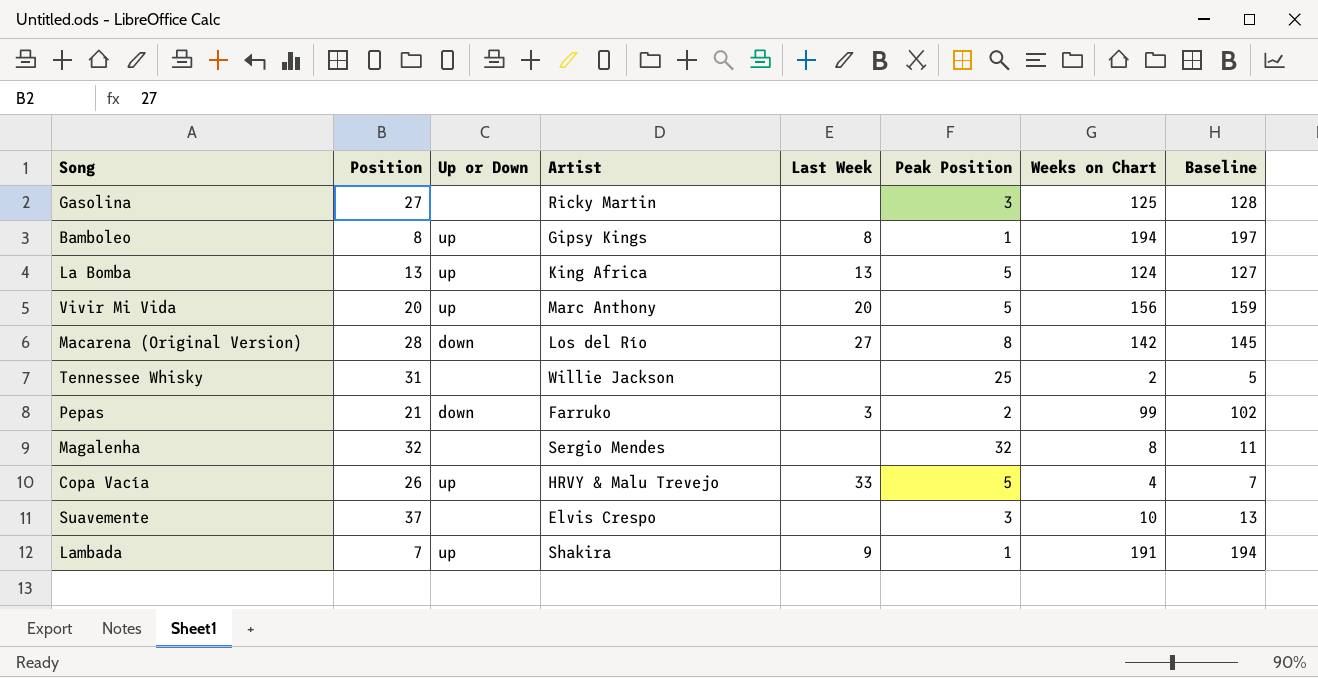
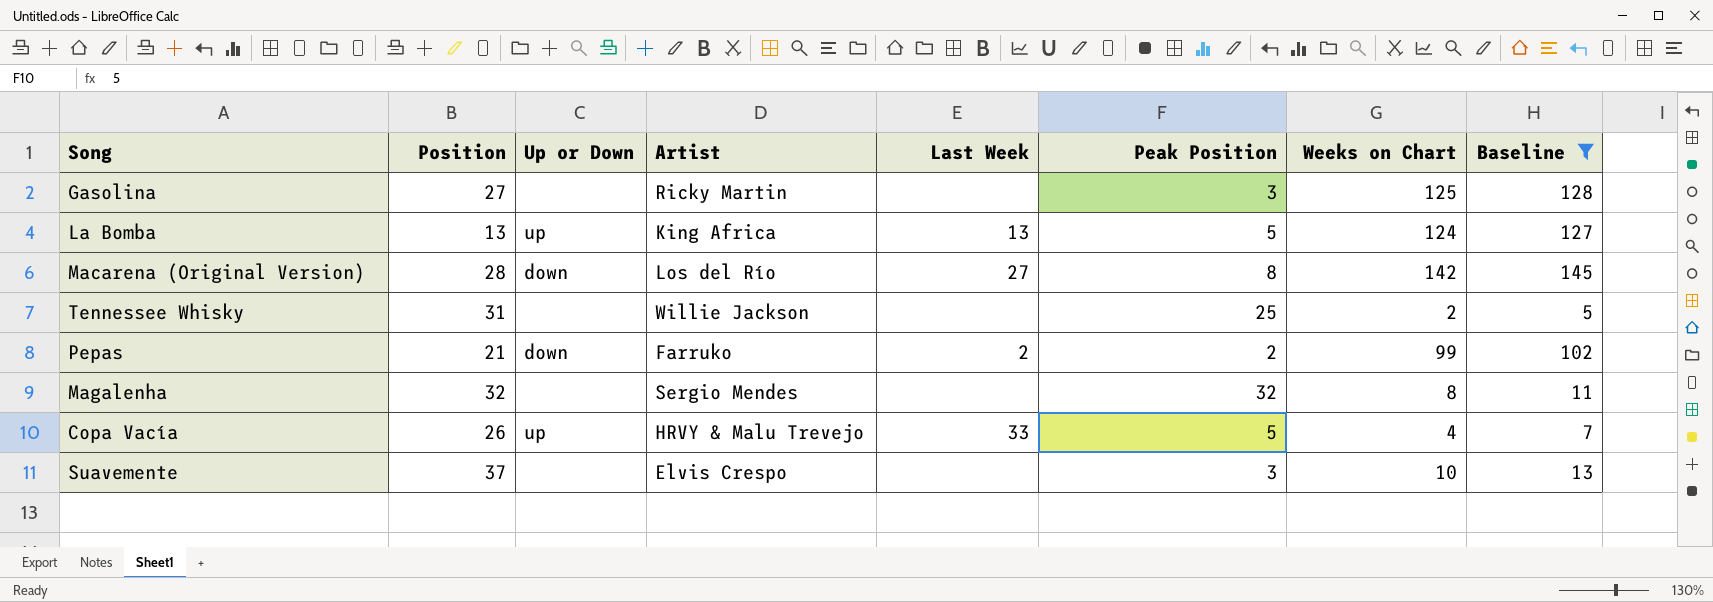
filter: none -> Baseline <= 145
Pepas | Last Week: 3 -> 2

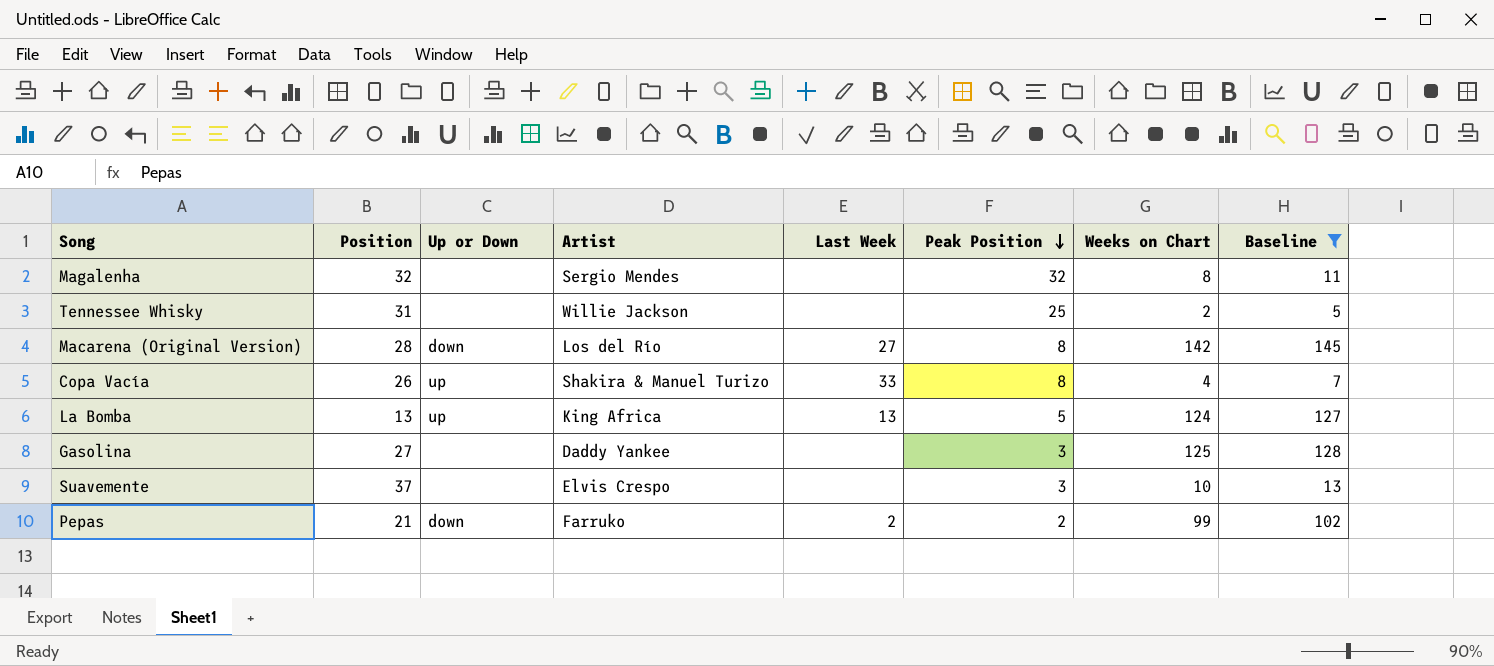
row order: none -> Peak Position descending
Copa Vacía | Artist: HRVY & Malu Trevejo -> Shakira & Manuel Turizo
Copa Vacía | Peak Position: 5 -> 8
Gasolina | Artist: Ricky Martin -> Daddy Yankee

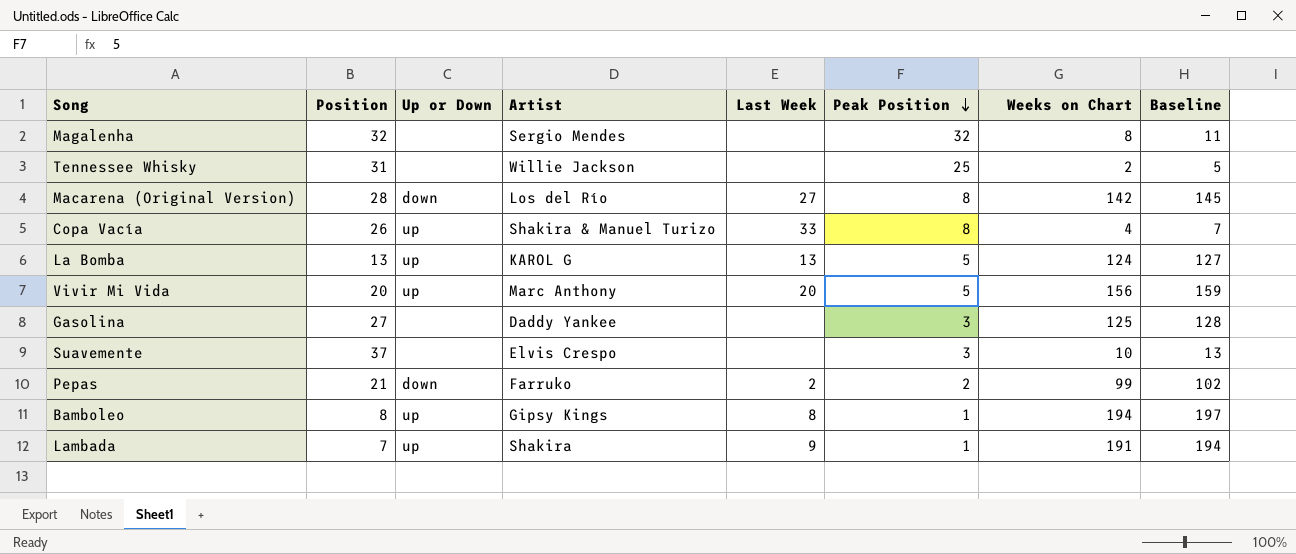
filter: Baseline <= 145 -> none
La Bomba | Artist: King Africa -> KAROL G

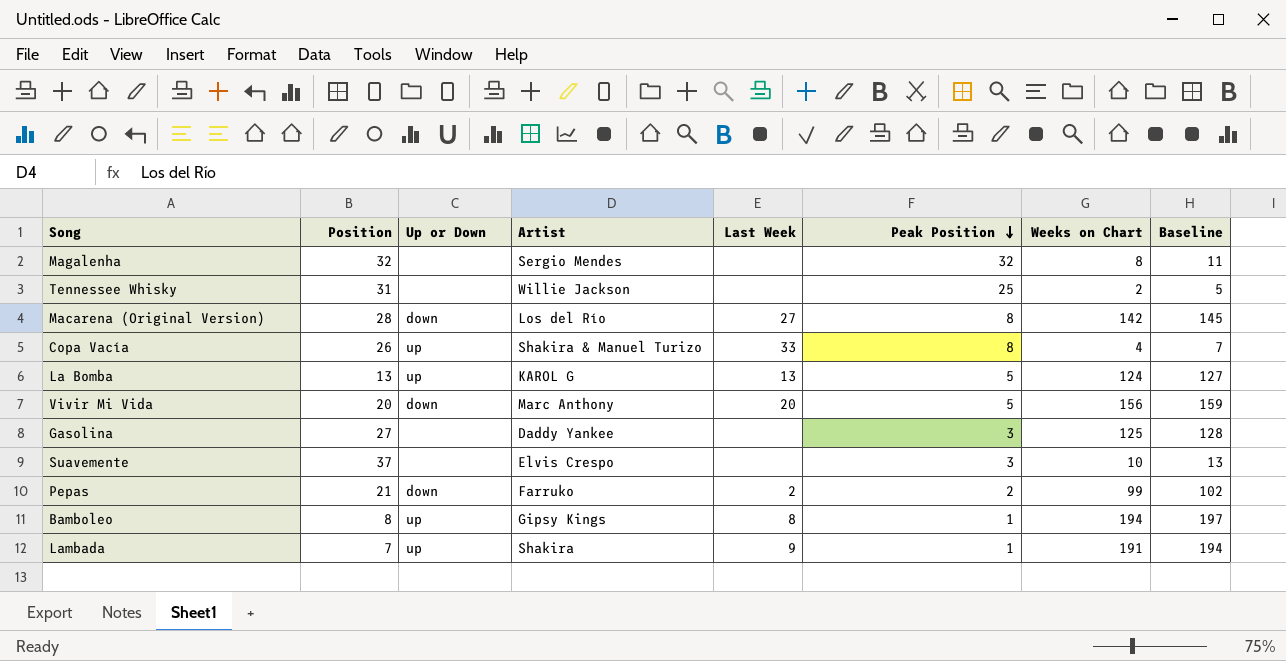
Vivir Mi Vida | Up or Down: up -> down

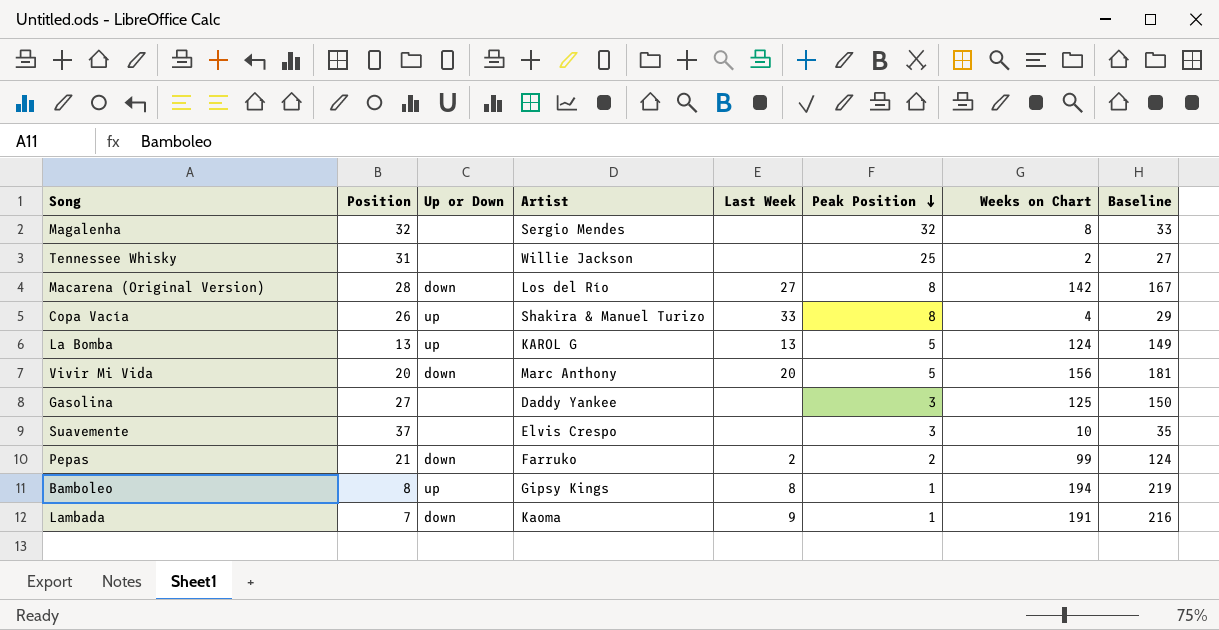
column Baseline | formula: [Weeks on Chart] + 3 -> [Weeks on Chart] + 25
Lambada | Up or Down: up -> down
Lambada | Artist: Shakira -> Kaoma

